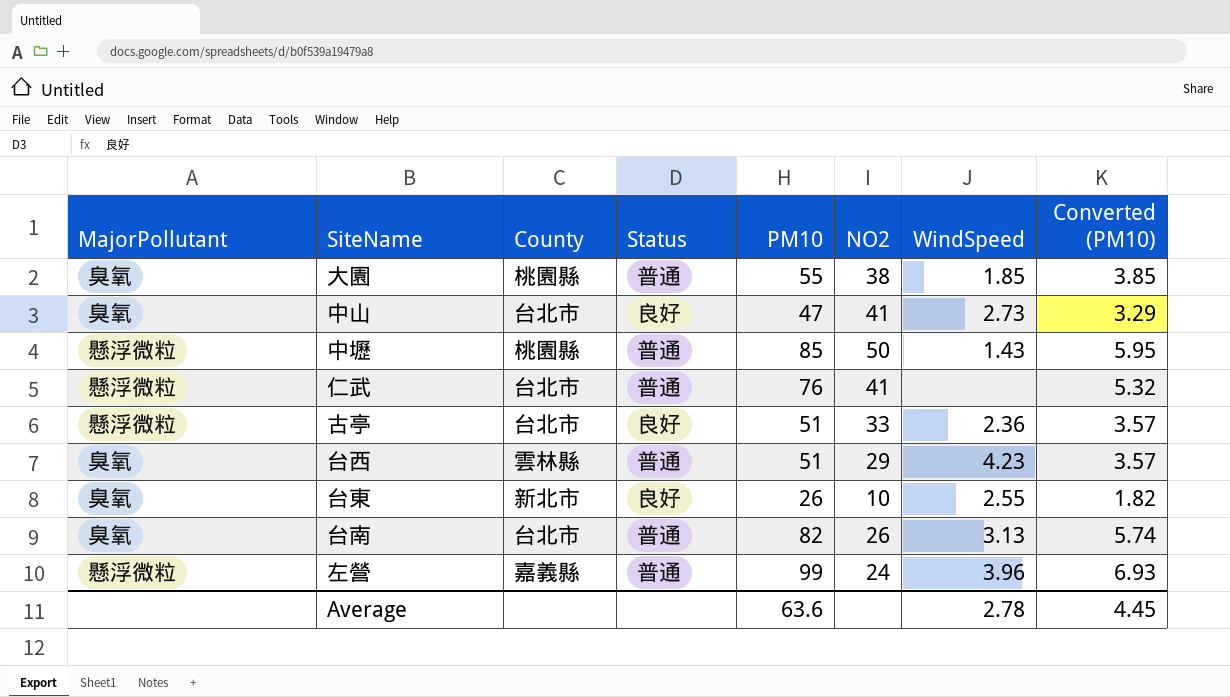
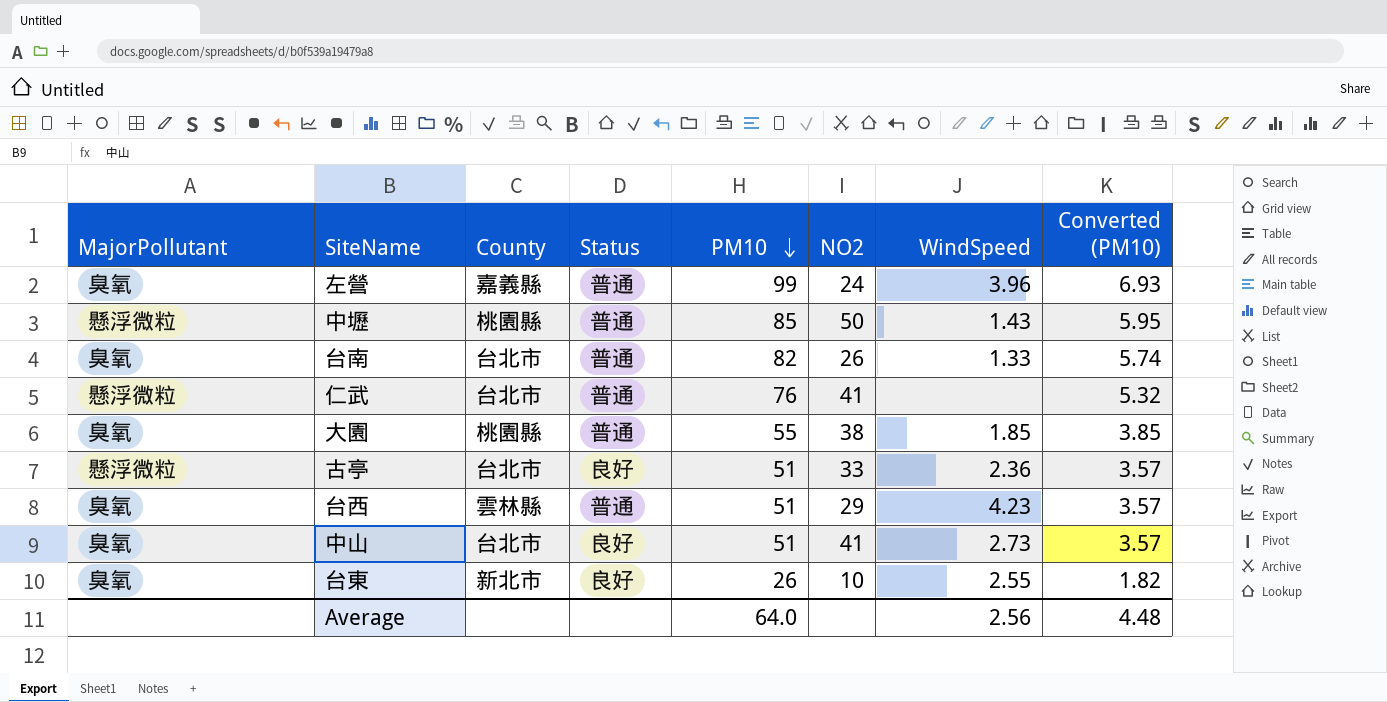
row order: none -> PM10 descending
左營 | MajorPollutant: 懸浮微粒 -> 臭氧
台南 | WindSpeed: 3.13 -> 1.33
中山 | PM10: 47 -> 51
中山 | Converted (PM10): 3.29 -> 3.57
Average | PM10: 63.6 -> 64.0
Average | WindSpeed: 2.78 -> 2.56
Average | Converted (PM10): 4.45 -> 4.48

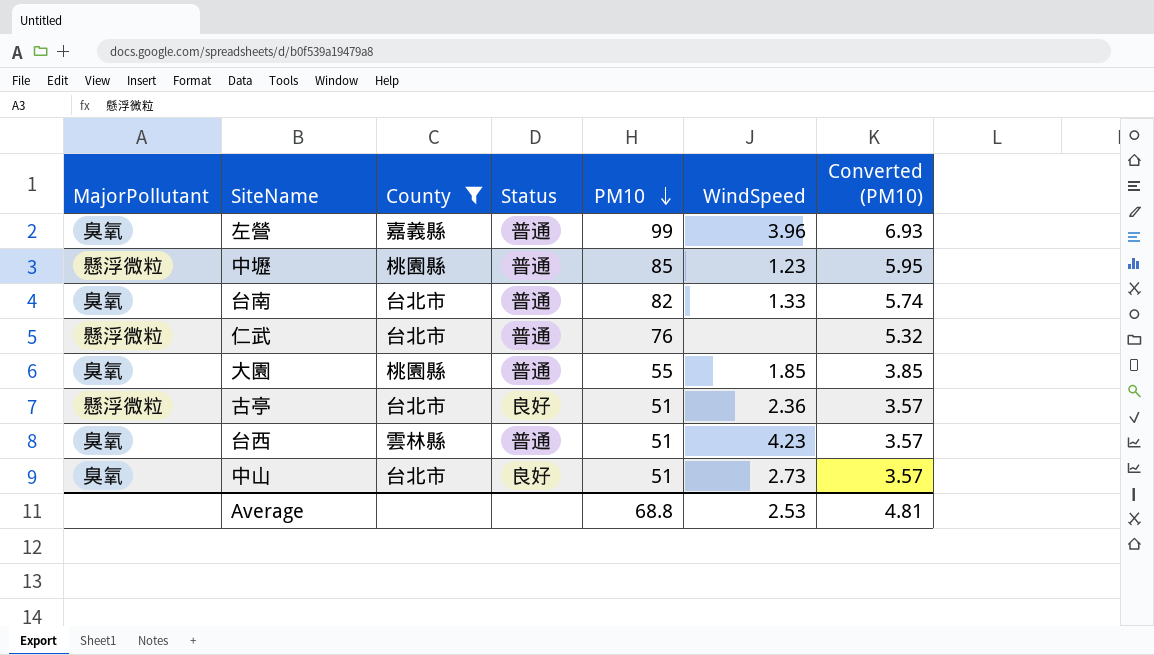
filter: none -> County != 新北市
column NO2 | position: 6 -> none
中壢 | WindSpeed: 1.43 -> 1.23
Average | PM10: 64.0 -> 68.8
Average | WindSpeed: 2.56 -> 2.53
Average | Converted (PM10): 4.48 -> 4.81

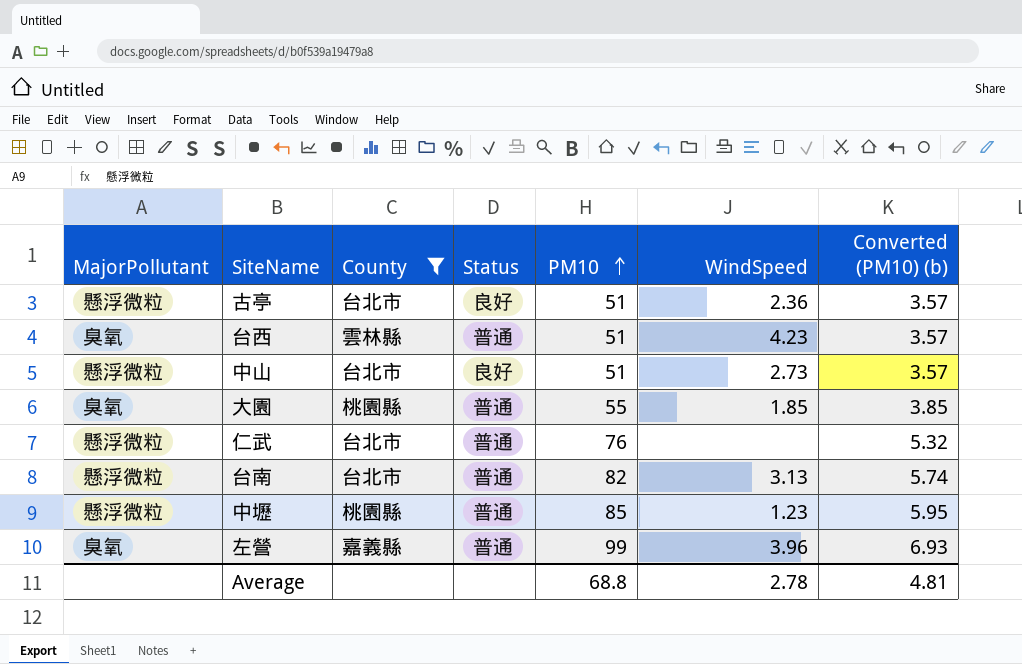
row order: PM10 descending -> PM10 ascending
column name: Converted (PM10) -> Converted (PM10) (b)
中山 | MajorPollutant: 臭氧 -> 懸浮微粒
台南 | MajorPollutant: 臭氧 -> 懸浮微粒
台南 | WindSpeed: 1.33 -> 3.13
Average | WindSpeed: 2.53 -> 2.78

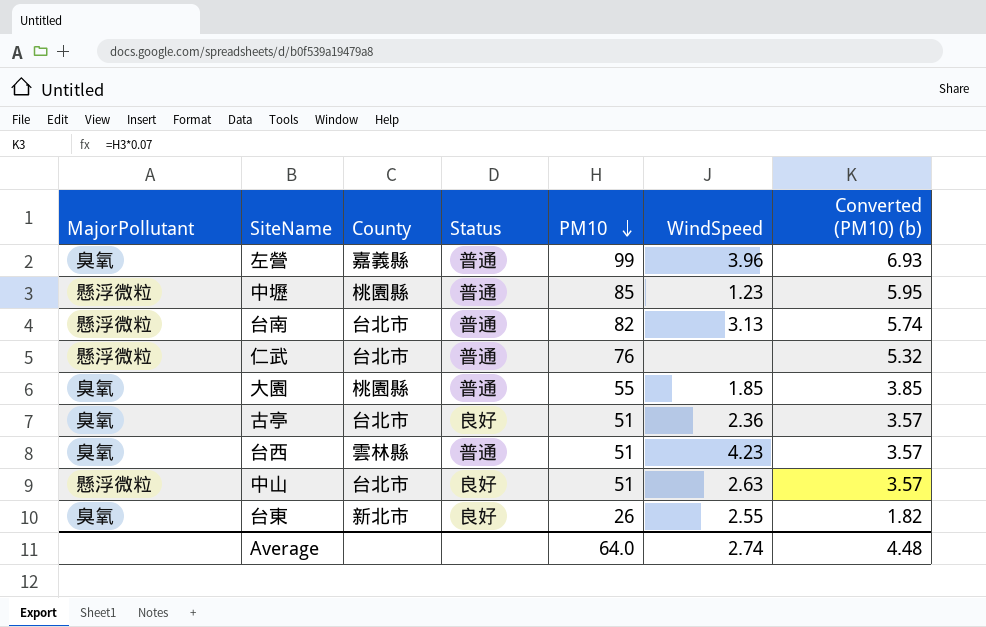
filter: County != 新北市 -> none
row order: PM10 ascending -> PM10 descending
古亭 | MajorPollutant: 懸浮微粒 -> 臭氧
中山 | WindSpeed: 2.73 -> 2.63
Average | PM10: 68.8 -> 64.0
Average | WindSpeed: 2.78 -> 2.74
Average | Converted (PM10) (b): 4.81 -> 4.48

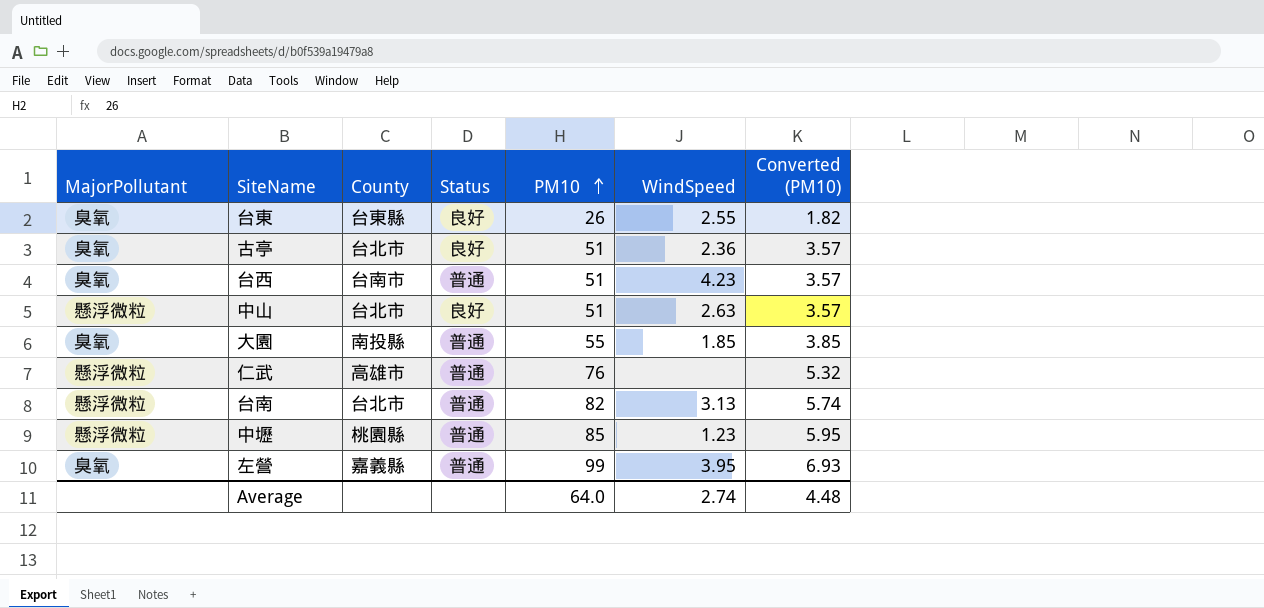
row order: PM10 descending -> PM10 ascending
column name: Converted (PM10) (b) -> Converted (PM10)
台東 | County: 新北市 -> 台東縣
台西 | County: 雲林縣 -> 台南市
大園 | County: 桃園縣 -> 南投縣
仁武 | County: 台北市 -> 高雄市
左營 | WindSpeed: 3.96 -> 3.95

